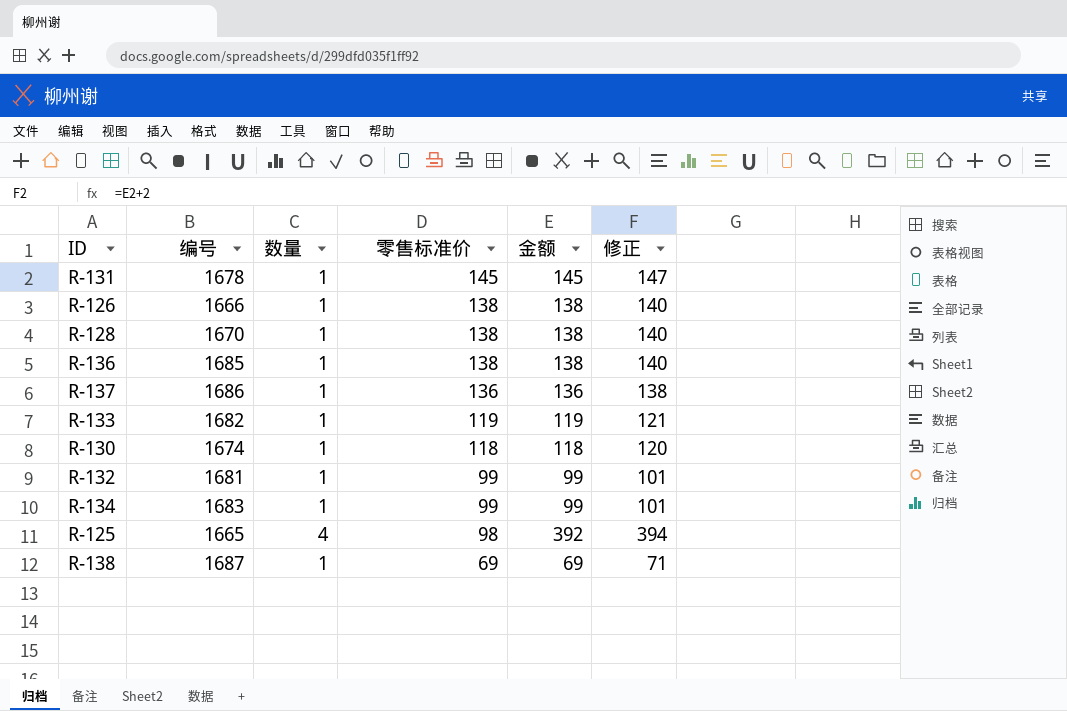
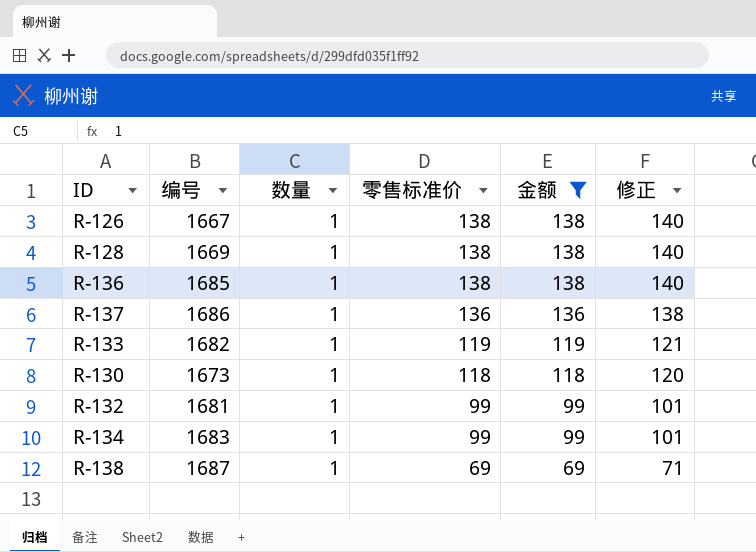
filter: none -> 金额 <= 138
R-126 | 编号: 1666 -> 1667
R-128 | 编号: 1670 -> 1669
R-130 | 编号: 1674 -> 1673

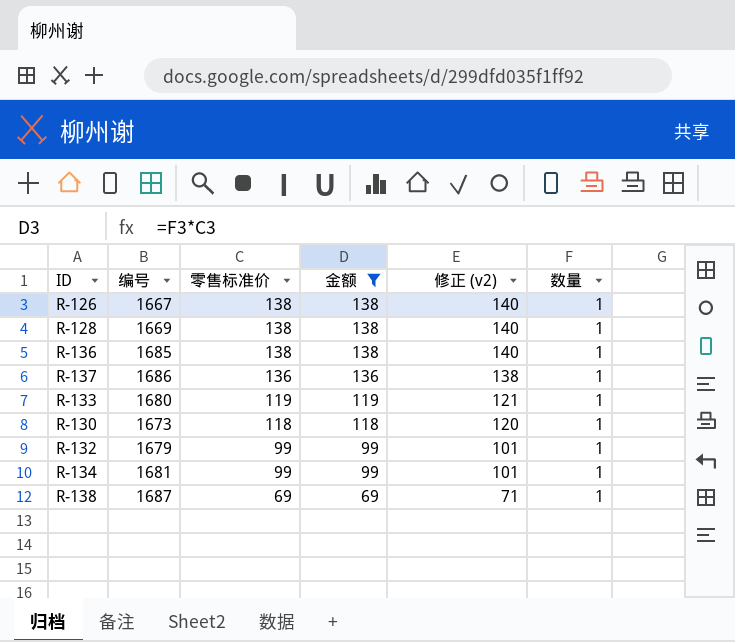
column name: 修正 -> 修正 (v2)
column 数量 | position: 3 -> 6
R-133 | 编号: 1682 -> 1680
R-132 | 编号: 1681 -> 1679
R-134 | 编号: 1683 -> 1681

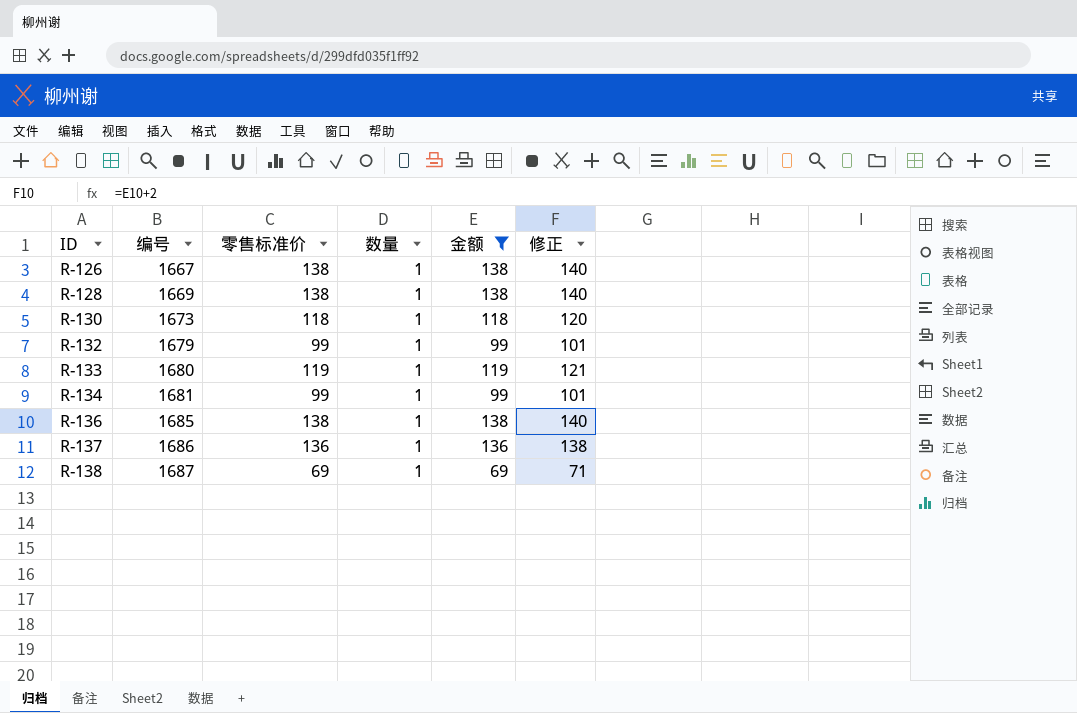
row order: 零售标准价 descending -> ID ascending
column 数量 | position: 6 -> 4
column name: 修正 (v2) -> 修正

